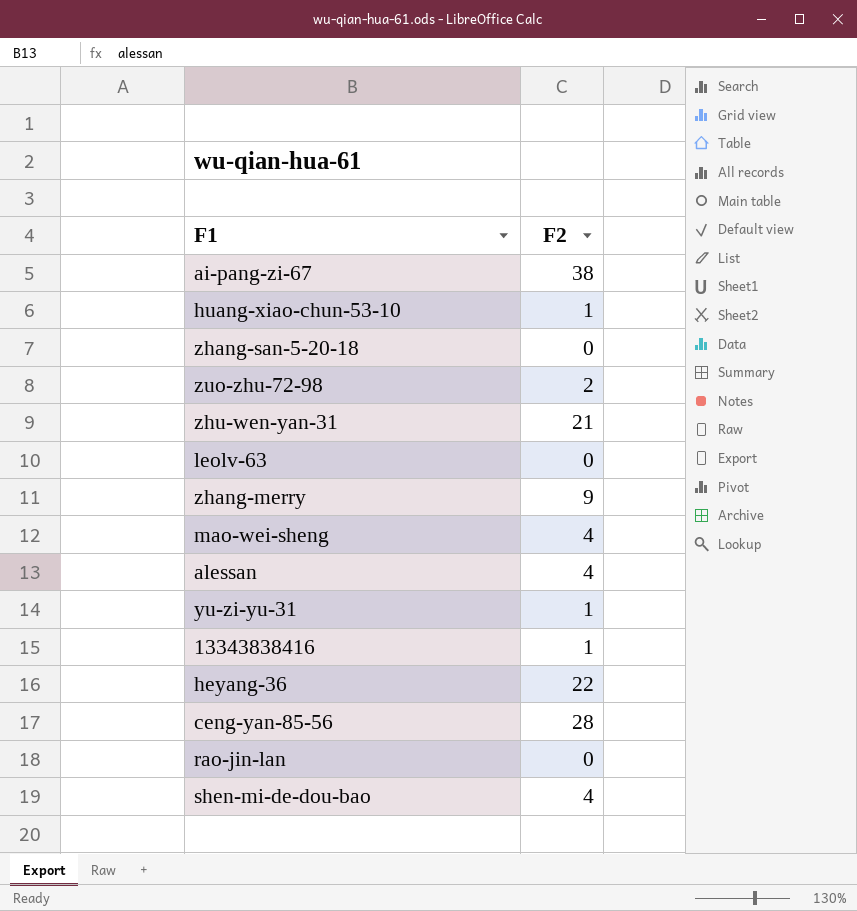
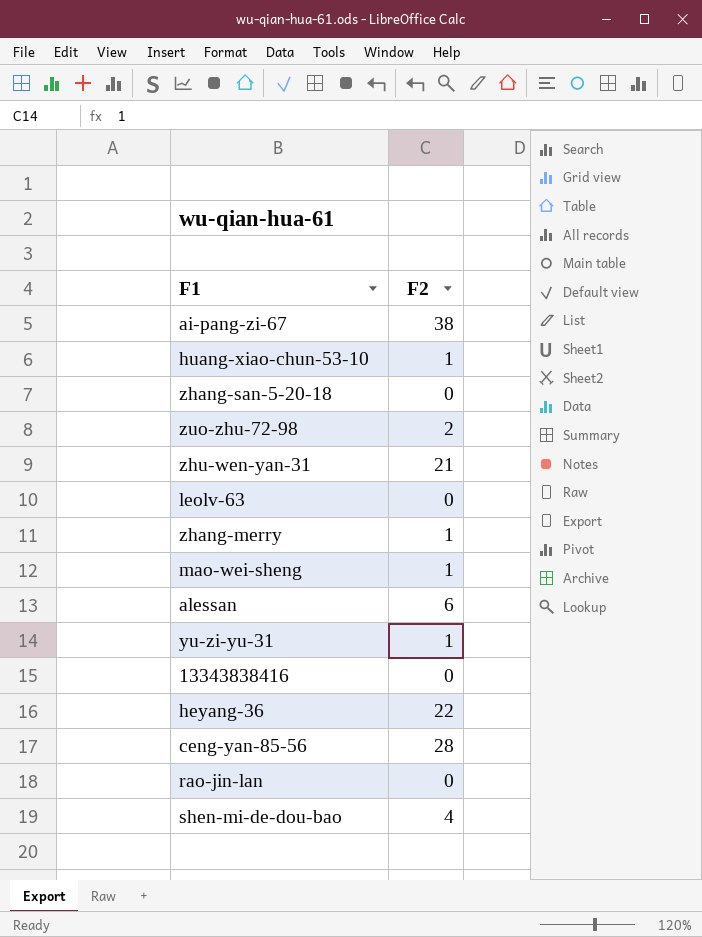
zhang-merry | F2: 9 -> 1
mao-wei-sheng | F2: 4 -> 1
alessan | F2: 4 -> 6
13343838416 | F2: 1 -> 0

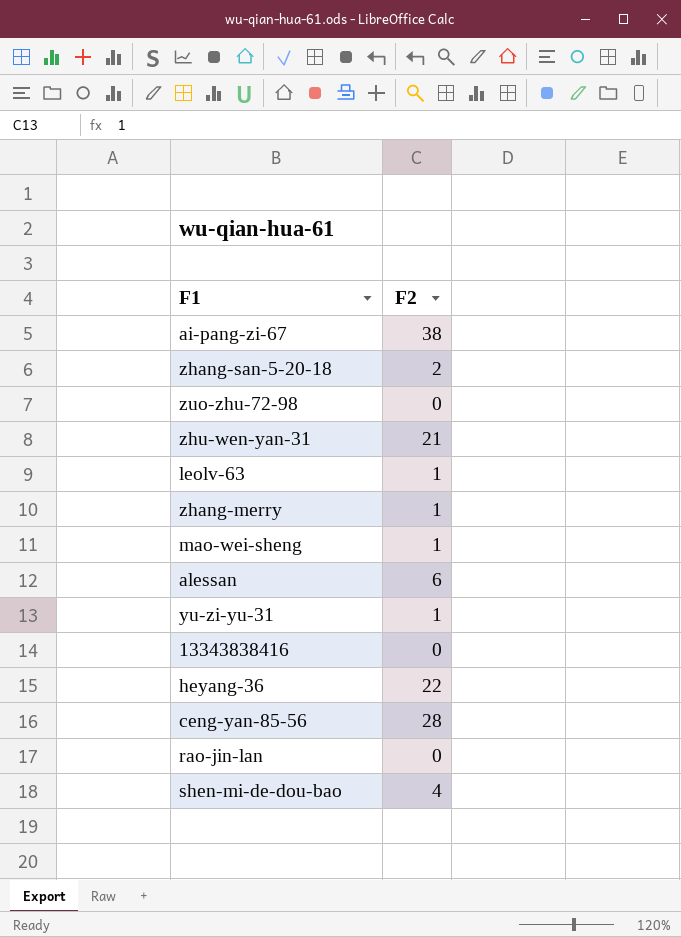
row huang-xiao-chun-53-10: 1 -> none
zhang-san-5-20-18 | F2: 0 -> 2
zuo-zhu-72-98 | F2: 2 -> 0
leolv-63 | F2: 0 -> 1

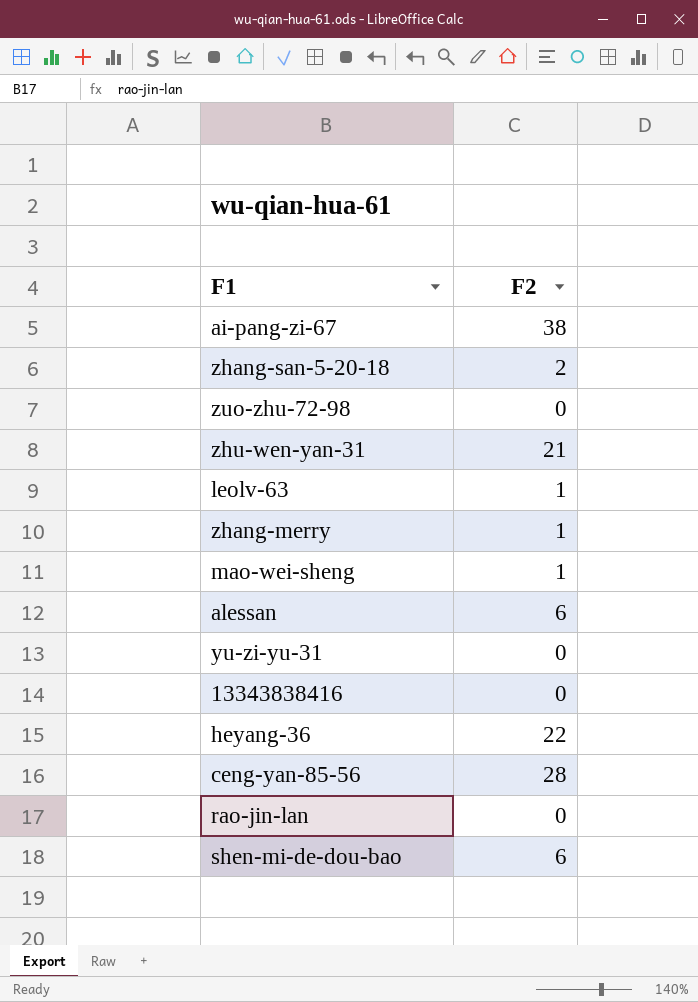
yu-zi-yu-31 | F2: 1 -> 0
shen-mi-de-dou-bao | F2: 4 -> 6

